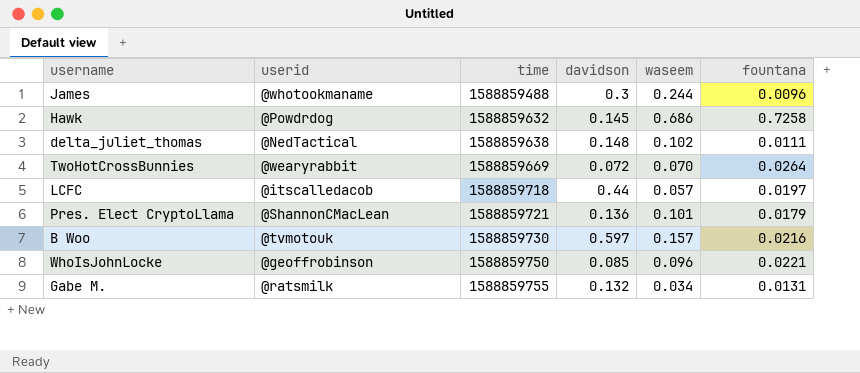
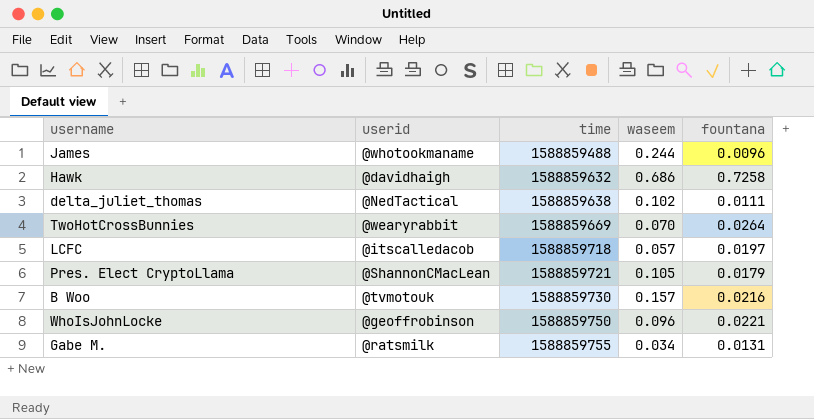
column davidson | position: 4 -> none
Hawk | userid: @Powdrdog -> @davidhaigh
Pres. Elect CryptoLlama | waseem: 0.101 -> 0.105

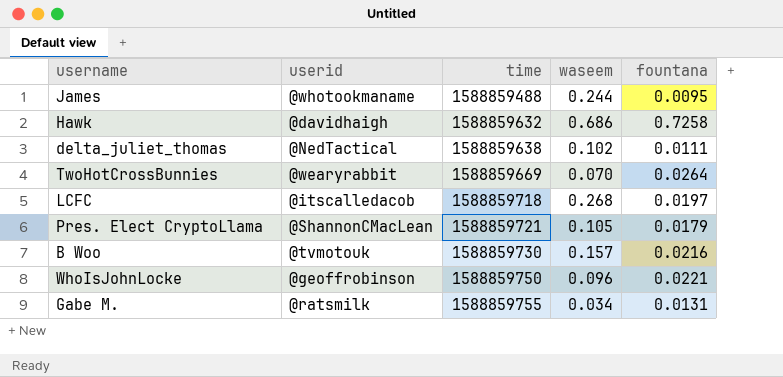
James | fountana: 0.0096 -> 0.0095
LCFC | waseem: 0.057 -> 0.268

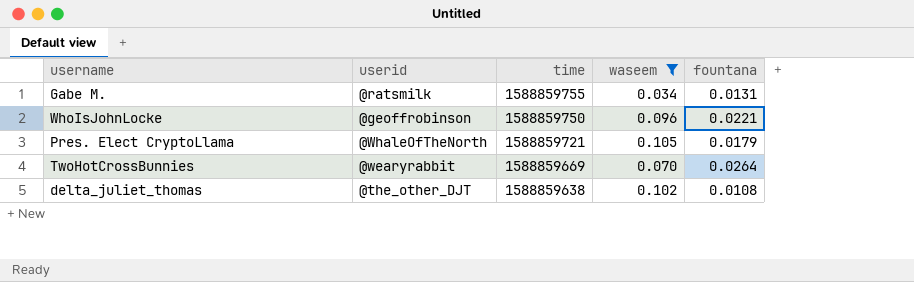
filter: none -> waseem <= 0.105
row order: time ascending -> time descending
Pres. Elect CryptoLlama | userid: @ShannonCMacLean -> @WhaleOfTheNorth
delta_juliet_thomas | userid: @NedTactical -> @the_other_DJT
delta_juliet_thomas | fountana: 0.0111 -> 0.0108

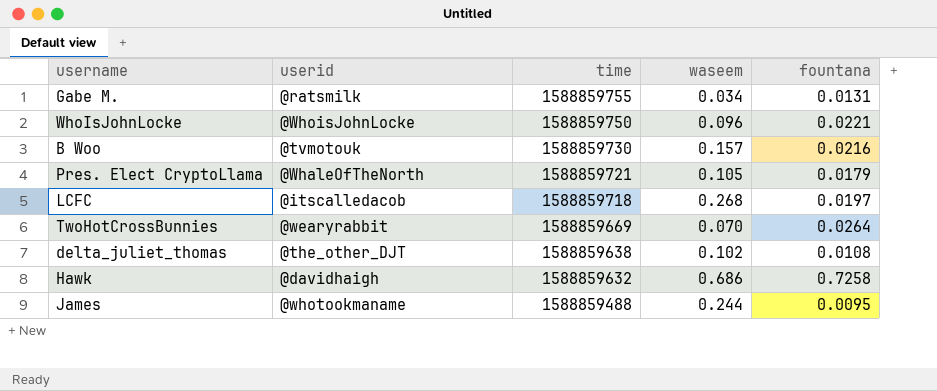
filter: waseem <= 0.105 -> none
WhoIsJohnLocke | userid: @geoffrobinson -> @WhoisJohnLocke

